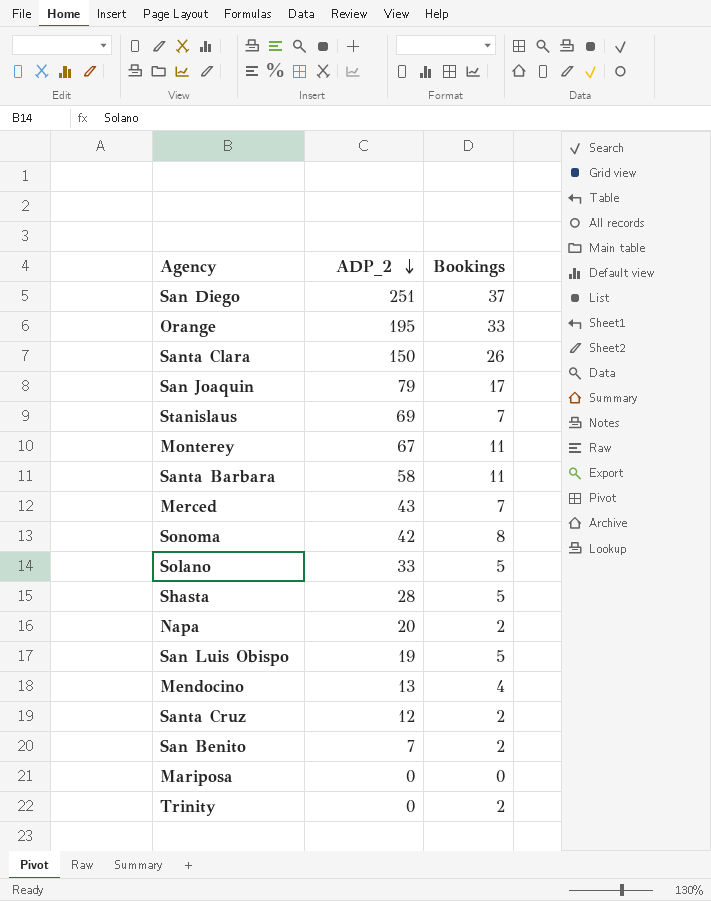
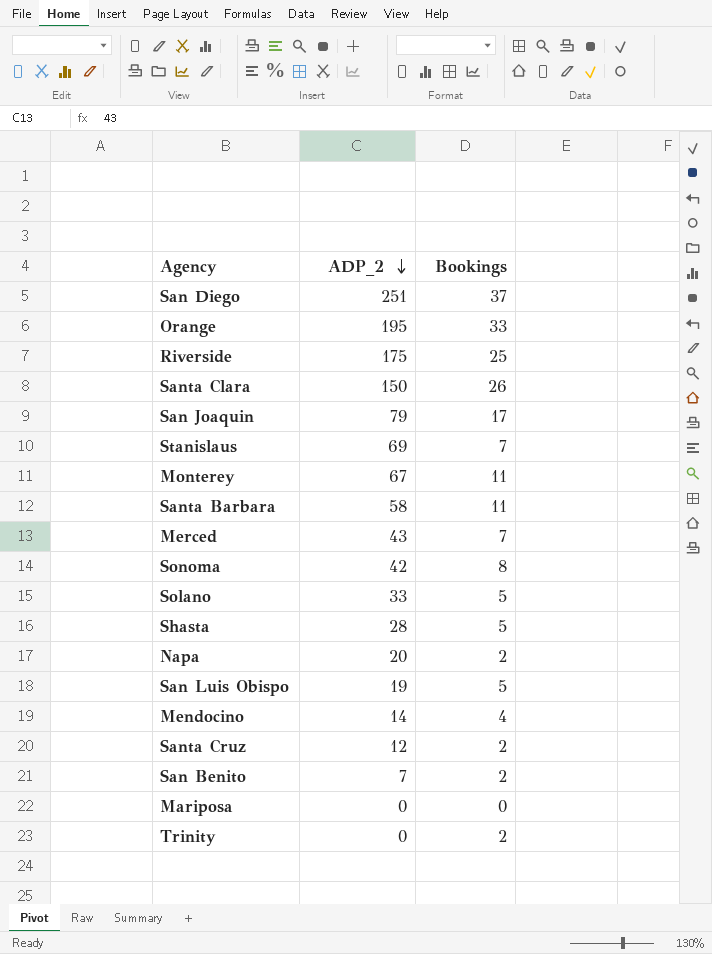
row Riverside: none -> 175 | 25
Mendocino | ADP_2: 13 -> 14

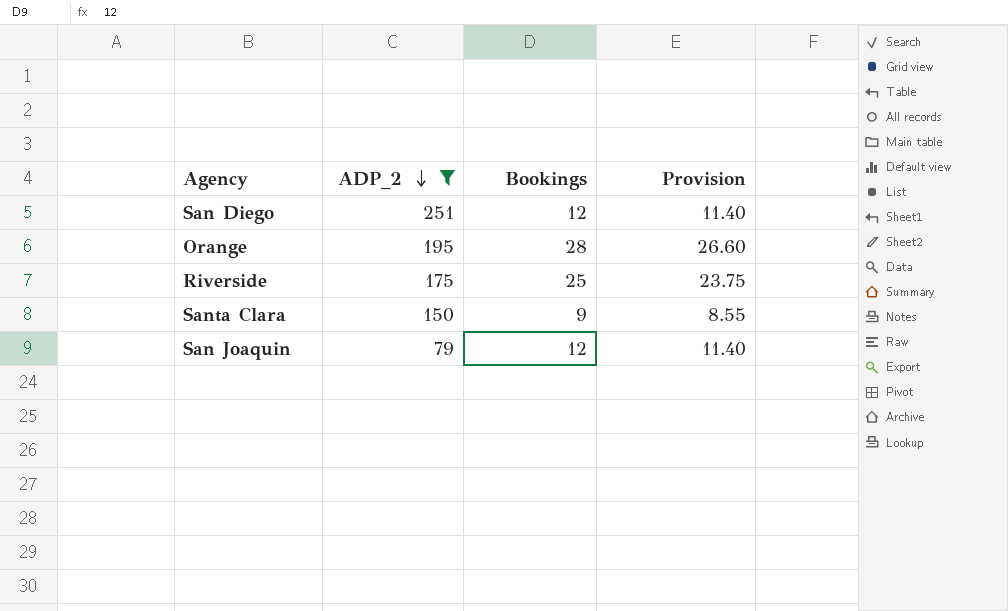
filter: none -> ADP_2 >= 79
column Provision | formula: none -> [Bookings] * 0.95
San Diego | Bookings: 37 -> 12
Orange | Bookings: 33 -> 28
Santa Clara | Bookings: 26 -> 9
San Joaquin | Bookings: 17 -> 12

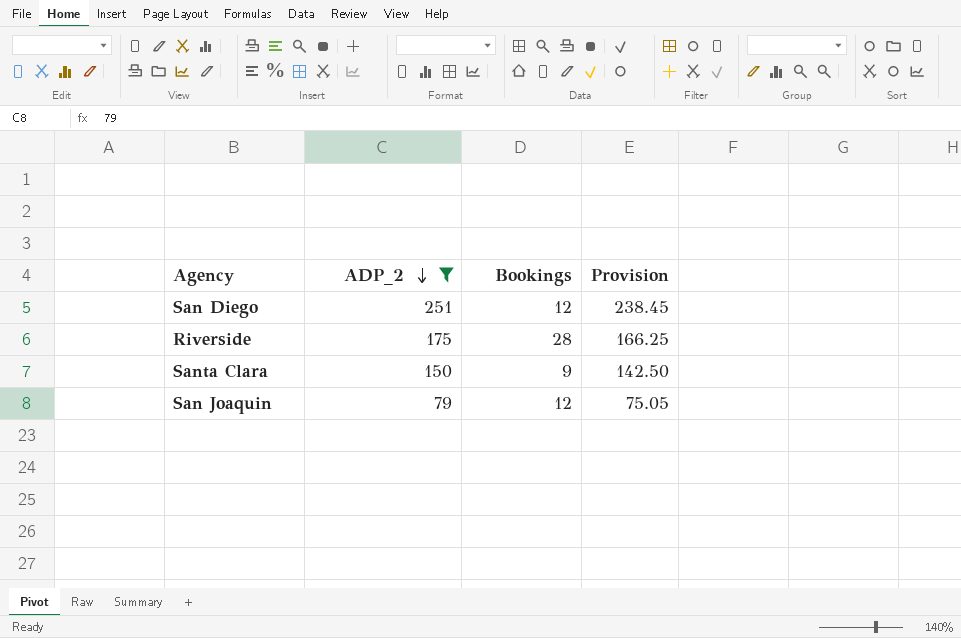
column Provision | formula: [Bookings] * 0.95 -> [ADP_2] * 0.95
row Orange: 195 | 28 | 26.60 -> none
Riverside | Bookings: 25 -> 28

